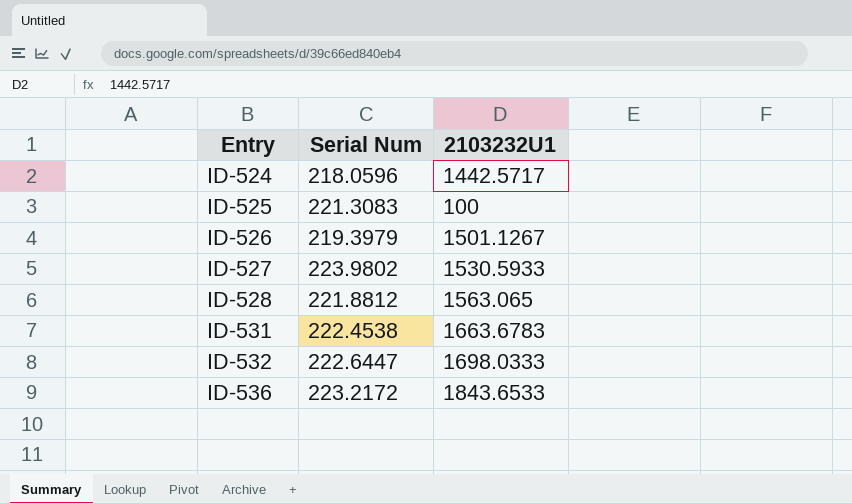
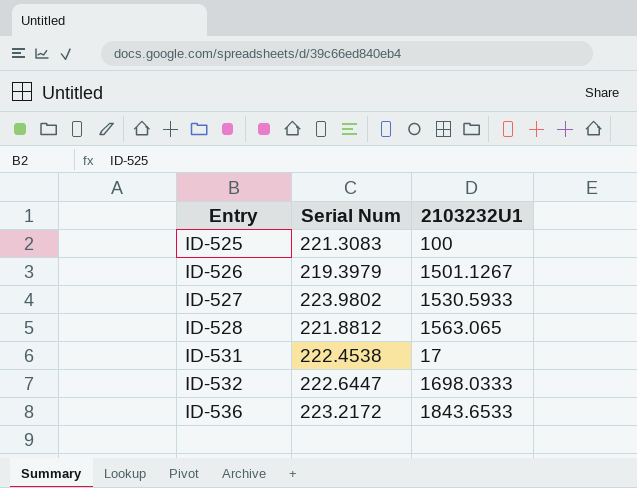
row ID-524: 218.0596 | 1442.5717 -> none
ID-531 | 2103232U1: 1663.6783 -> 17

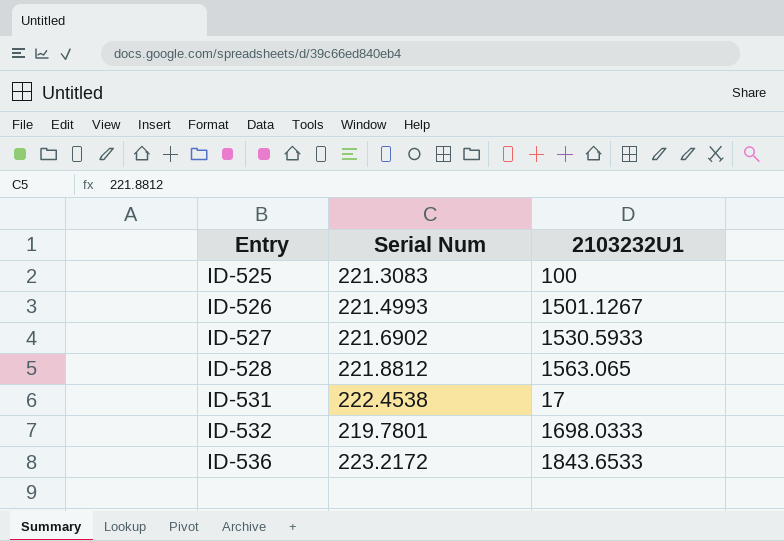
ID-526 | Serial Num: 219.3979 -> 221.4993
ID-527 | Serial Num: 223.9802 -> 221.6902
ID-532 | Serial Num: 222.6447 -> 219.7801

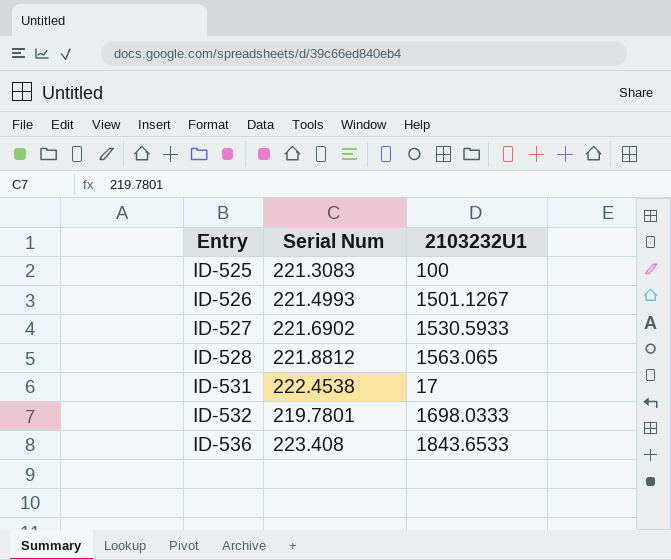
ID-536 | Serial Num: 223.2172 -> 223.408

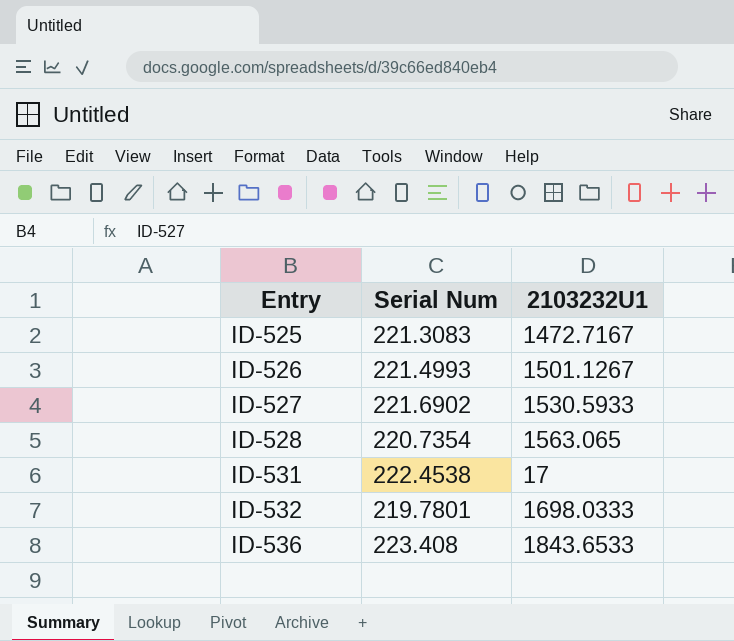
ID-525 | 2103232U1: 100 -> 1472.7167
ID-528 | Serial Num: 221.8812 -> 220.7354

